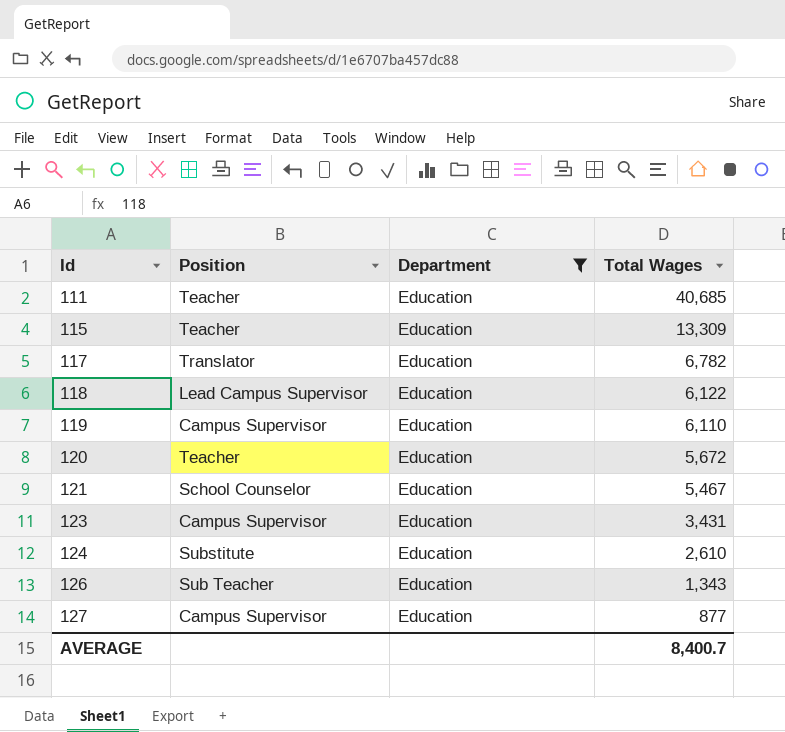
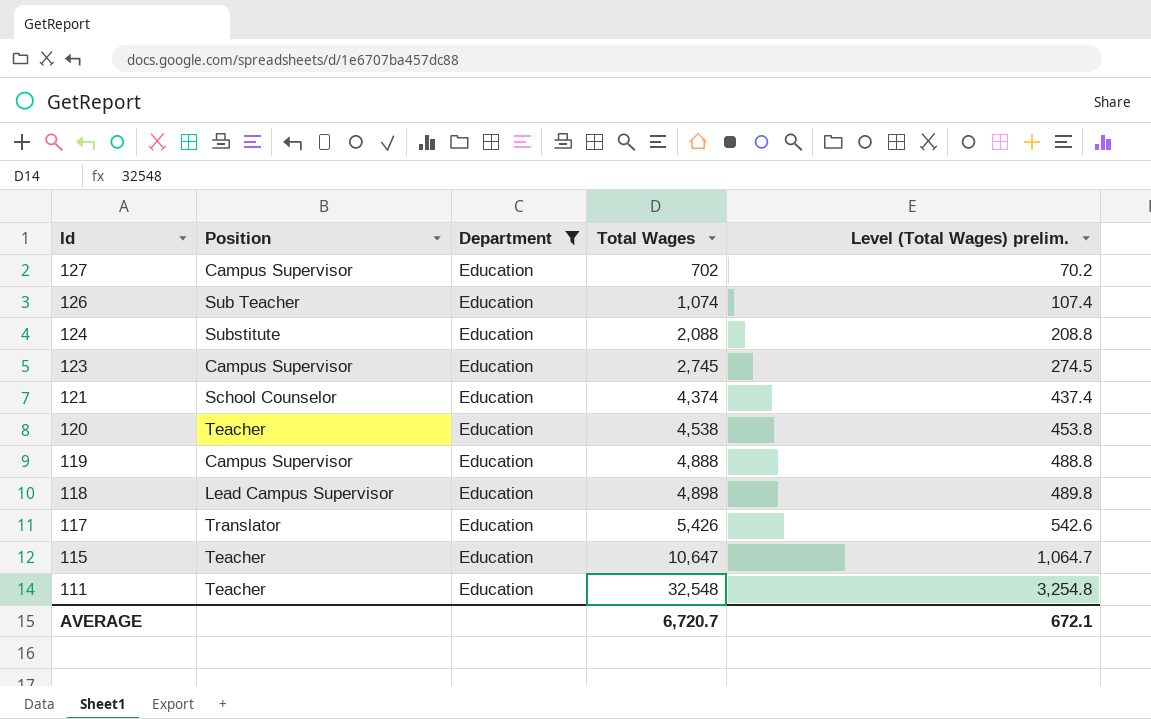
row order: Id ascending -> Id descending
column Level (Total Wages) prelim. | formula: none -> [Total Wages] * 0.1
127 | Total Wages: 877 -> 702
126 | Total Wages: 1,343 -> 1,074
124 | Total Wages: 2,610 -> 2,088
123 | Total Wages: 3,431 -> 2,745
121 | Total Wages: 5,467 -> 4,374
120 | Total Wages: 5,672 -> 4,538
119 | Total Wages: 6,110 -> 4,888
118 | Total Wages: 6,122 -> 4,898
117 | Total Wages: 6,782 -> 5,426
115 | Total Wages: 13,309 -> 10,647
111 | Total Wages: 40,685 -> 32,548
AVERAGE | Total Wages: 8,400.7 -> 6,720.7

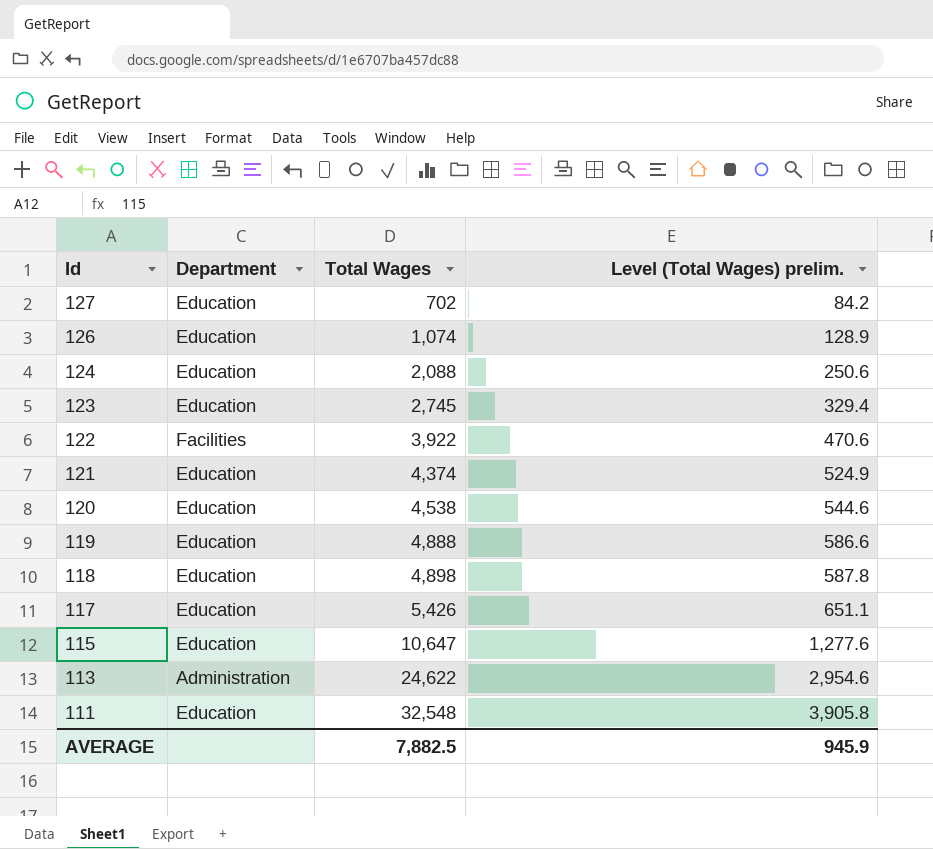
filter: Department = Education -> none
column Position | position: 2 -> none
column Level (Total Wages) prelim. | formula: [Total Wages] * 0.1 -> [Total Wages] * 0.12
AVERAGE | Total Wages: 6,720.7 -> 7,882.5
AVERAGE | Level (Total Wages) prelim.: 672.1 -> 945.9

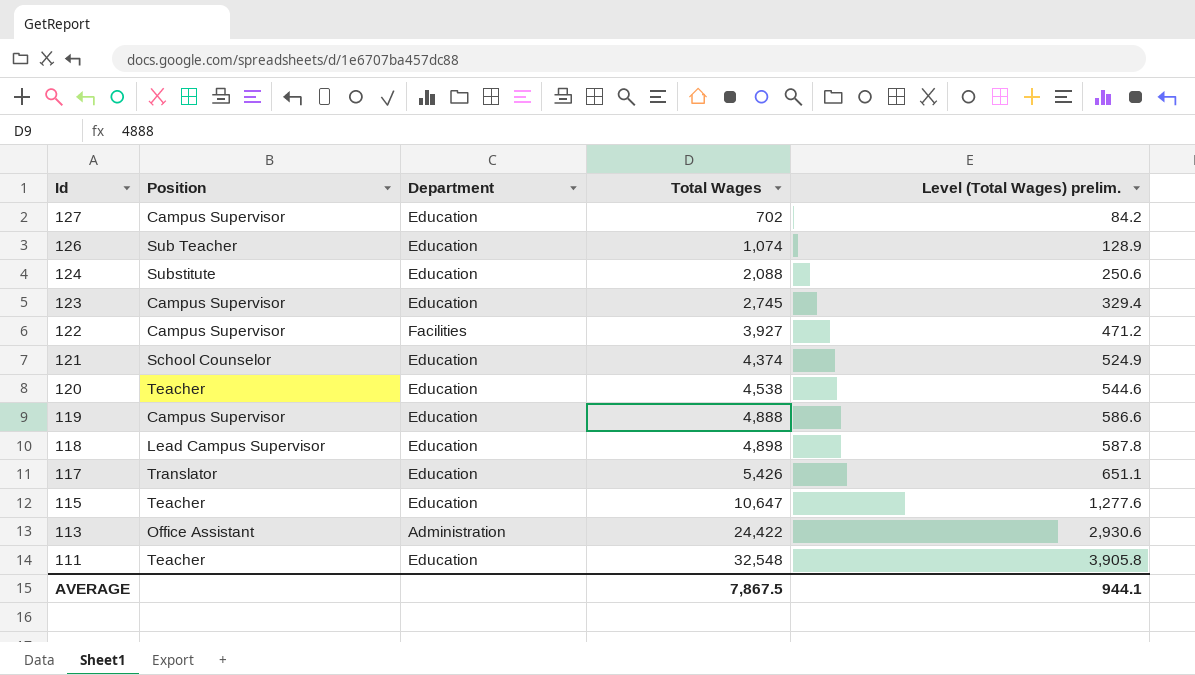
column Position | position: none -> 2
122 | Total Wages: 3,922 -> 3,927
122 | Level (Total Wages) prelim.: 470.6 -> 471.2
113 | Total Wages: 24,622 -> 24,422
113 | Level (Total Wages) prelim.: 2,954.6 -> 2,930.6
AVERAGE | Total Wages: 7,882.5 -> 7,867.5
AVERAGE | Level (Total Wages) prelim.: 945.9 -> 944.1

